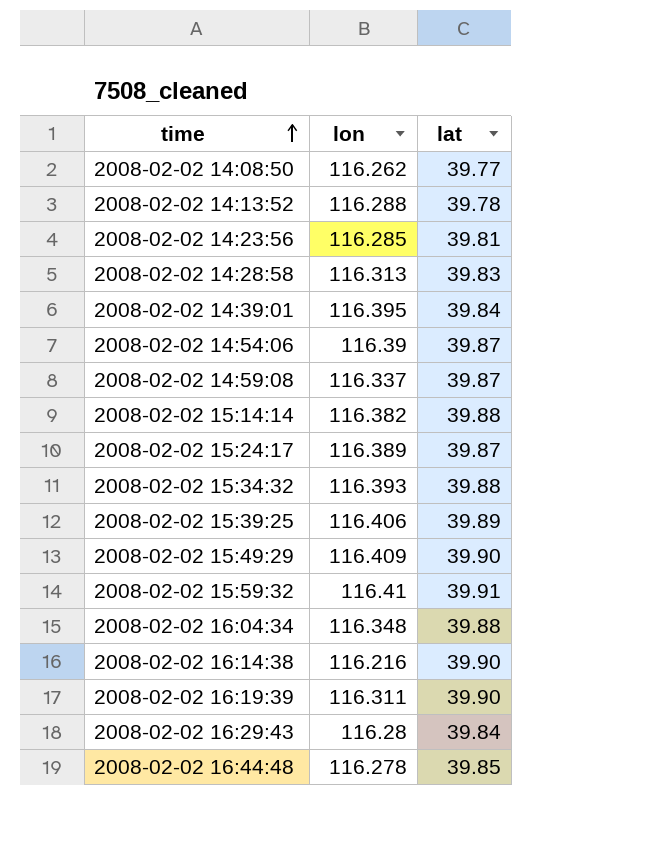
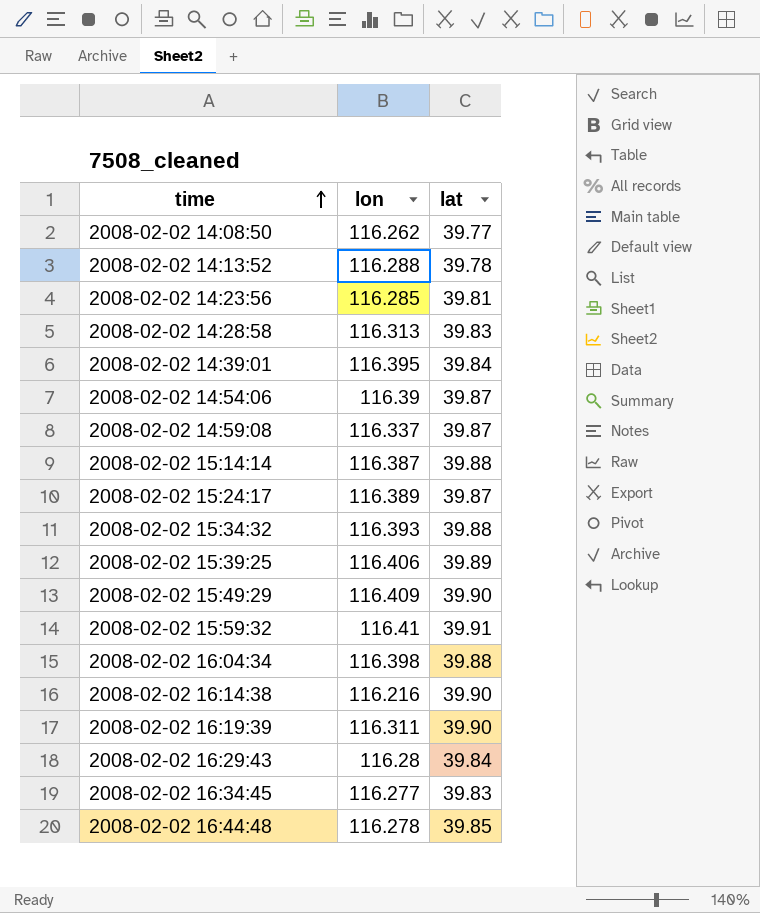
2008-02-02 15:14:14 | lon: 116.382 -> 116.387
2008-02-02 16:04:34 | lon: 116.348 -> 116.398
row 2008-02-02 16:34:45: none -> 116.277 | 39.83

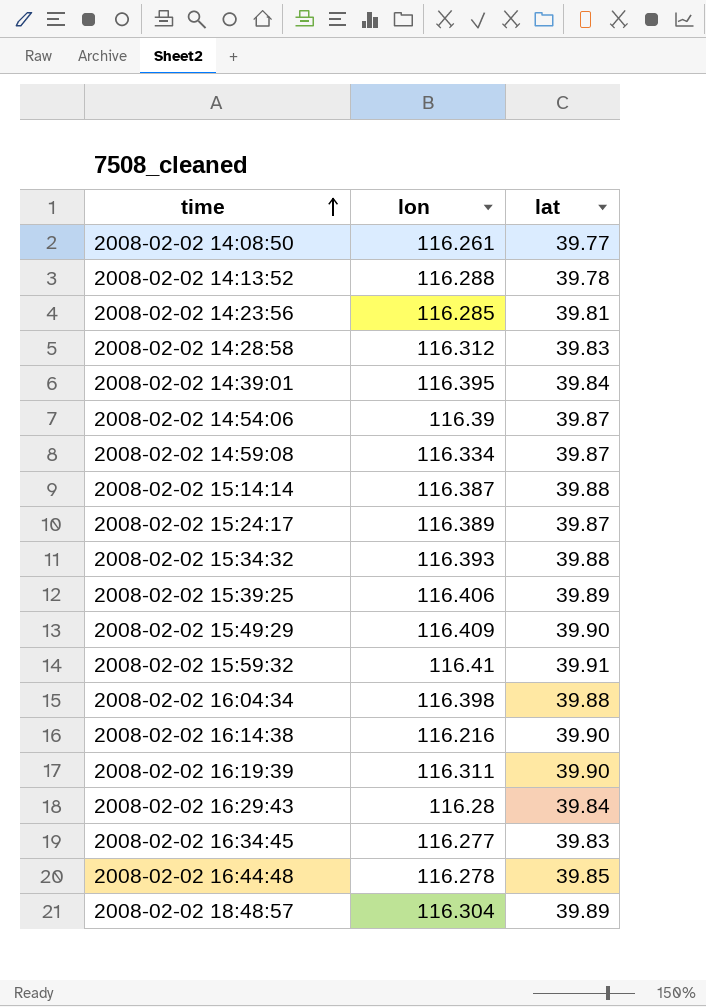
2008-02-02 14:08:50 | lon: 116.262 -> 116.261
2008-02-02 14:28:58 | lon: 116.313 -> 116.312
2008-02-02 14:59:08 | lon: 116.337 -> 116.334
row 2008-02-02 18:48:57: none -> 116.304 | 39.89

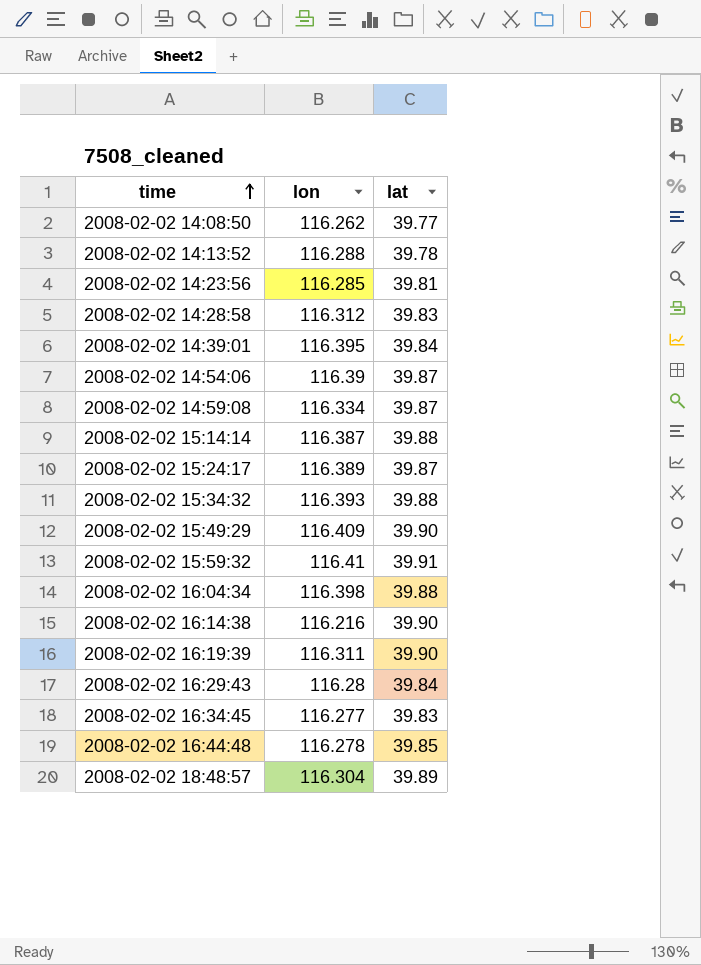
row 2008-02-02 15:39:25: 116.406 | 39.89 -> none
2008-02-02 14:08:50 | lon: 116.261 -> 116.262

